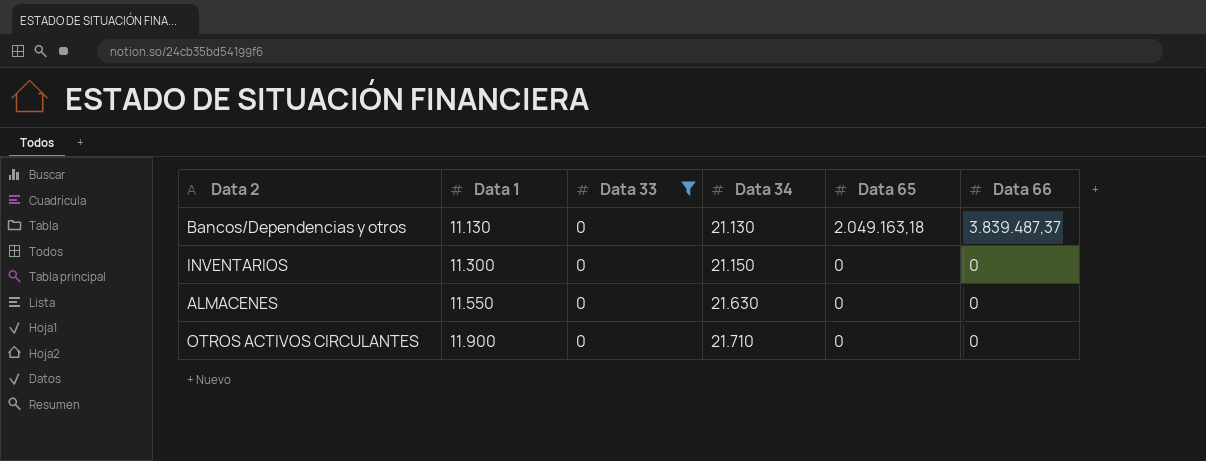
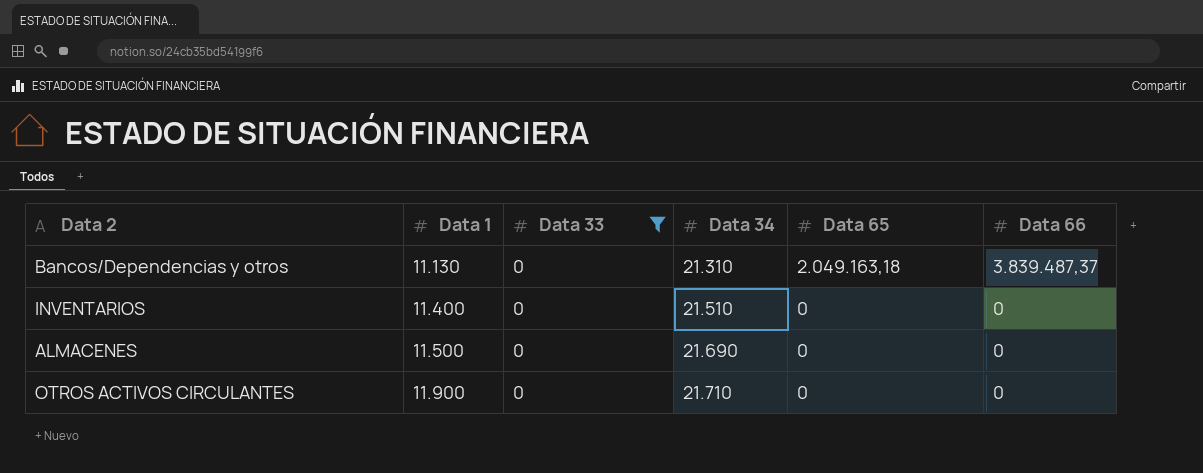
Bancos/Dependencias y otros | Data 34: 21.130 -> 21.310
INVENTARIOS | Data 1: 11.300 -> 11.400
INVENTARIOS | Data 34: 21.150 -> 21.510
ALMACENES | Data 1: 11.550 -> 11.500
ALMACENES | Data 34: 21.630 -> 21.690

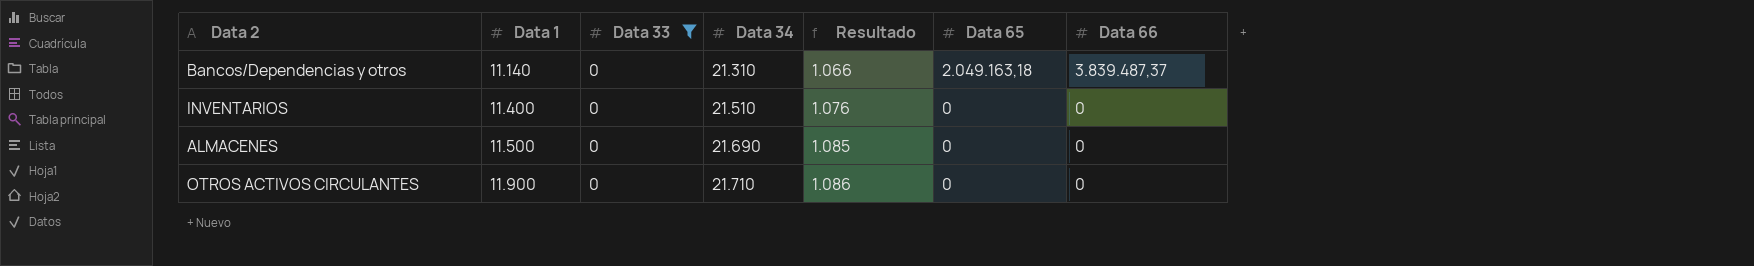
column Resultado | formula: none -> [Data 34] * 0,05
Bancos/Dependencias y otros | Data 1: 11.130 -> 11.140

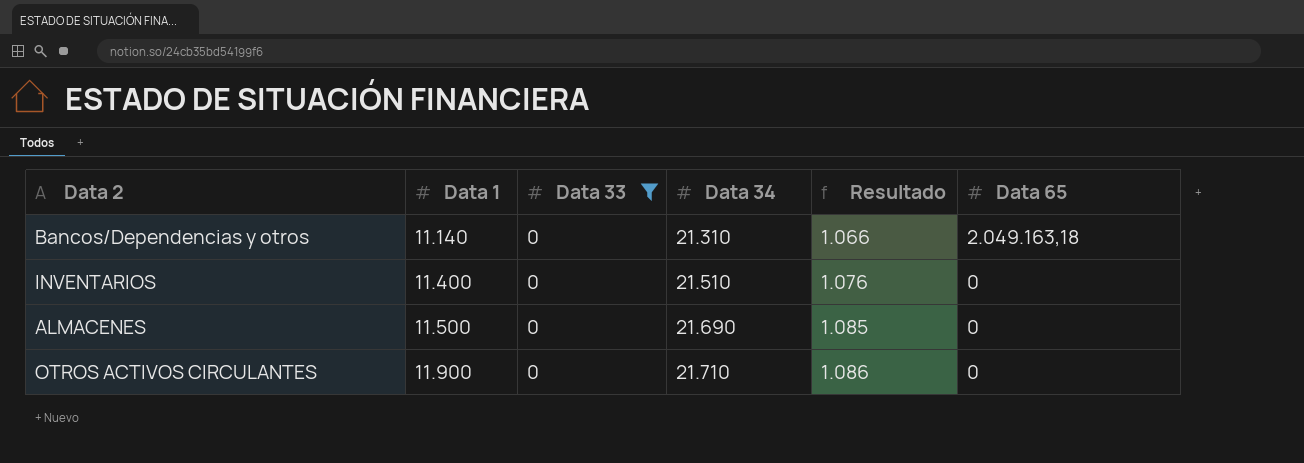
column Data 66 | position: 7 -> none

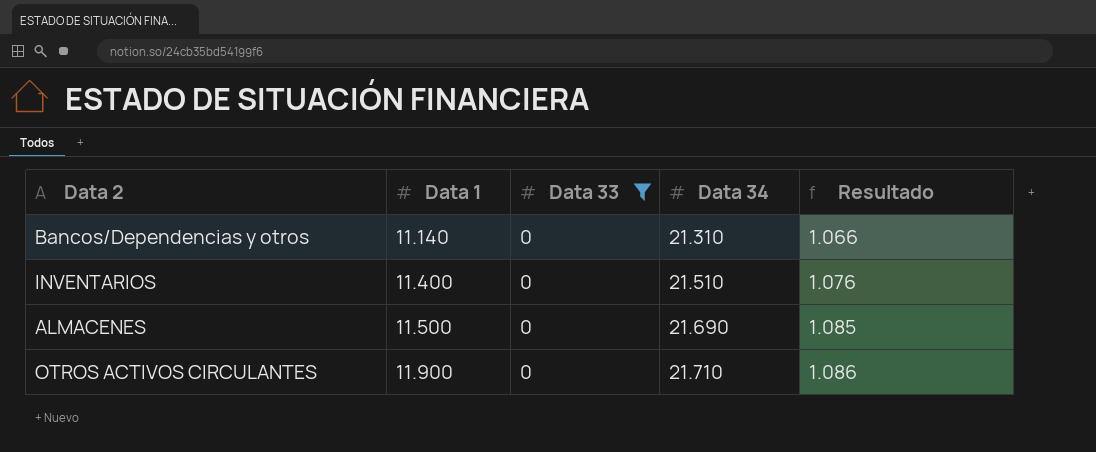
column Data 65 | position: 6 -> none

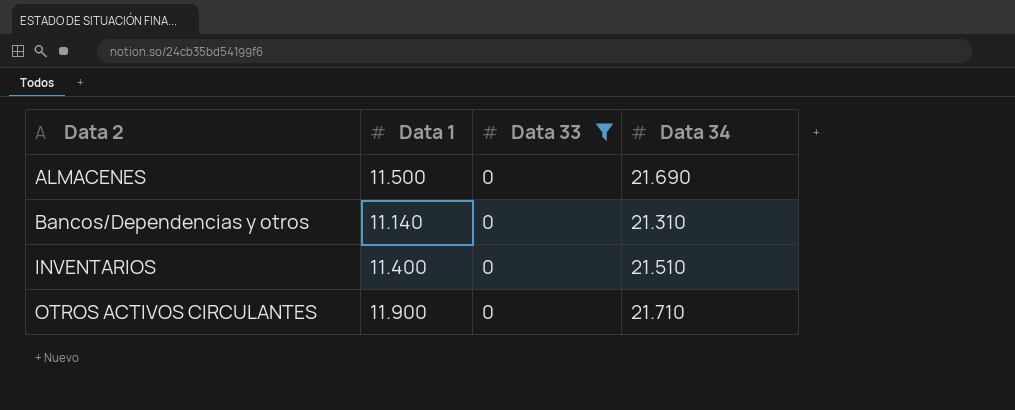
row order: Data 1 ascending -> Data 2 ascending
column Resultado | formula: [Data 34] * 0,05 -> none

